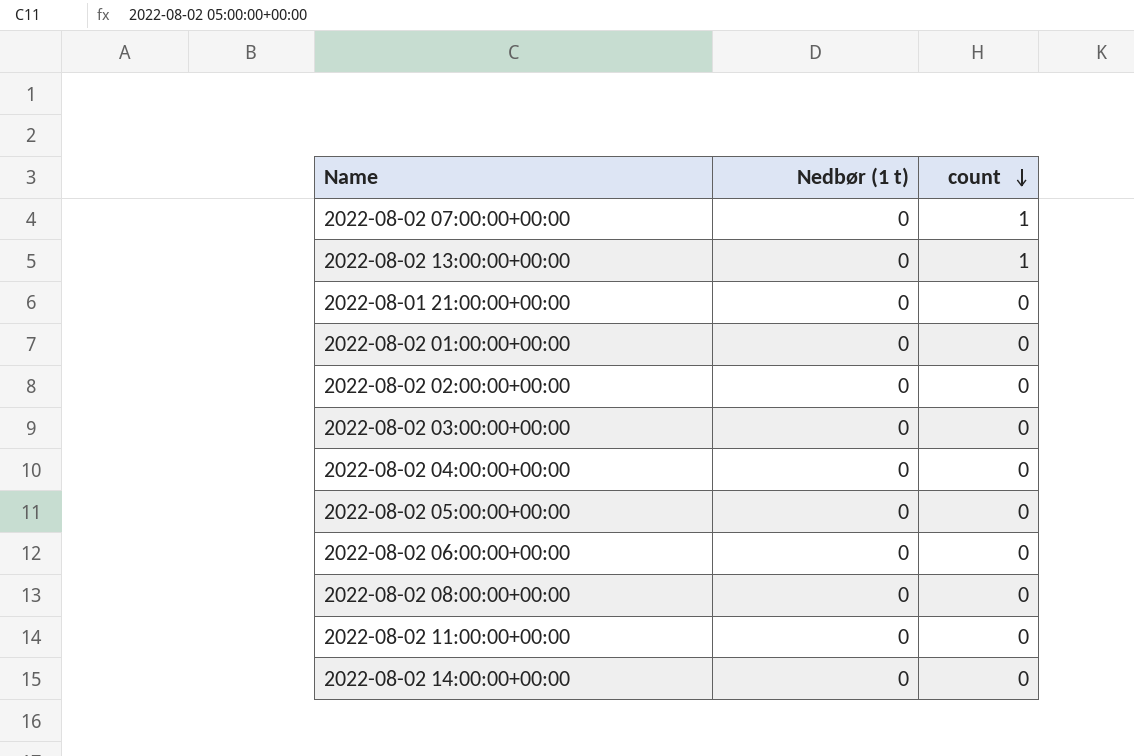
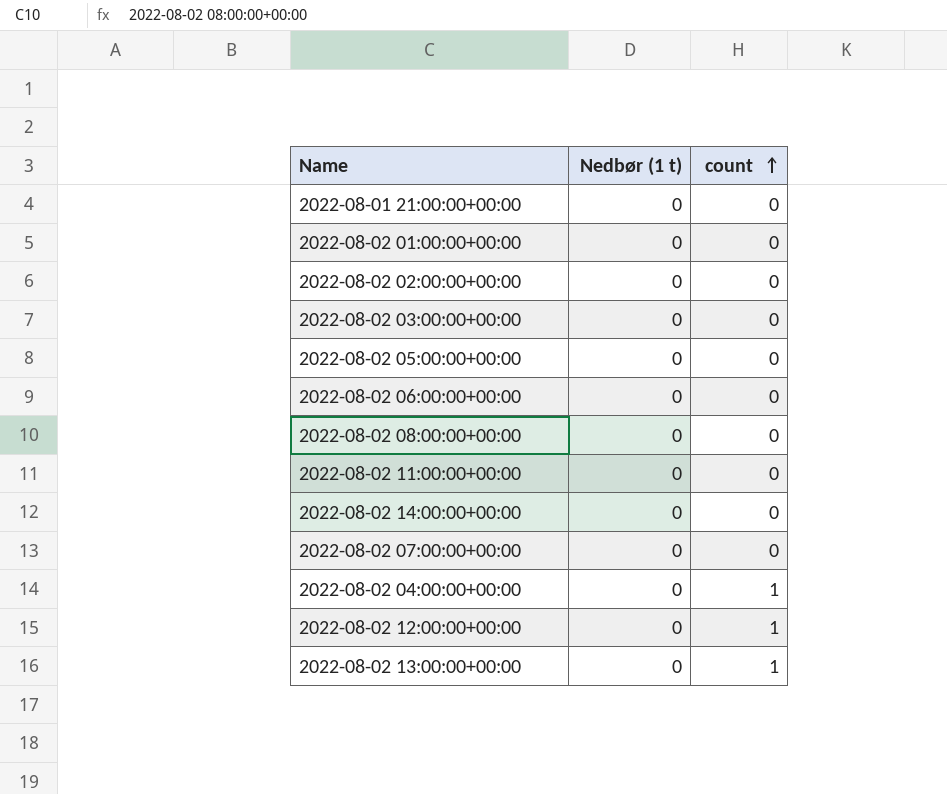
row order: count descending -> count ascending
2022-08-02 07:00:00+00:00 | count: 1 -> 0
2022-08-02 04:00:00+00:00 | count: 0 -> 1
row 2022-08-02 12:00:00+00:00: none -> 0 | 1

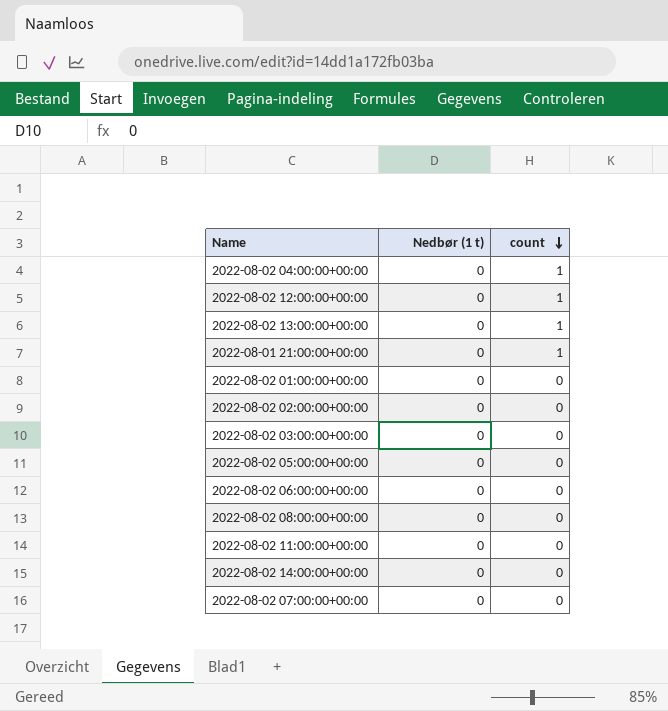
row order: count ascending -> count descending
2022-08-01 21:00:00+00:00 | count: 0 -> 1

